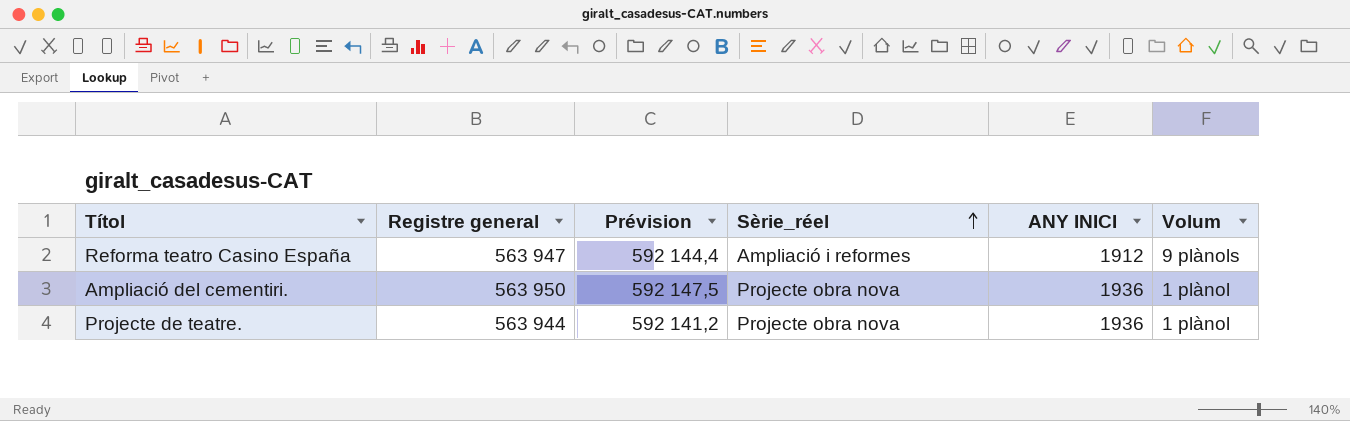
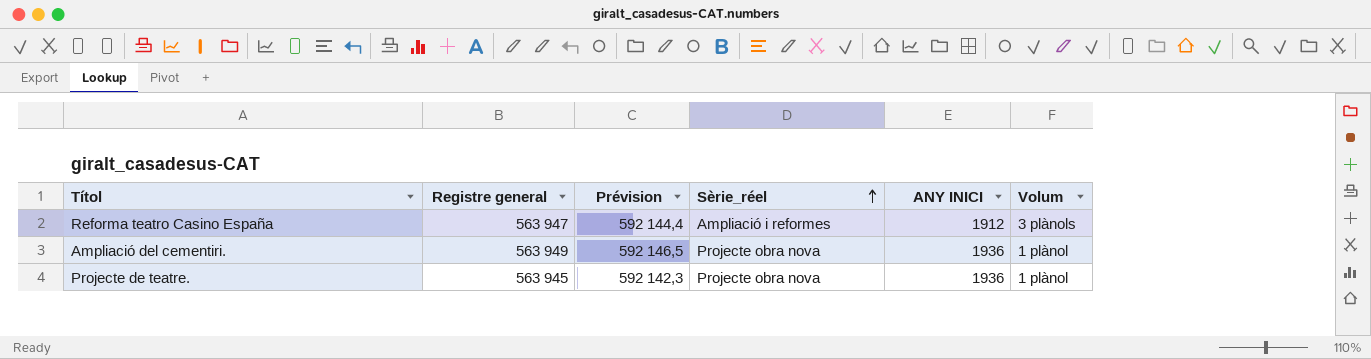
Reforma teatro Casino España | Volum: 9 plànols -> 3 plànols
Ampliació del cementiri. | Registre general: 563 950 -> 563 949
Ampliació del cementiri. | Prévision: 592 147,5 -> 592 146,5
Projecte de teatre. | Registre general: 563 944 -> 563 945
Projecte de teatre. | Prévision: 592 141,2 -> 592 142,3

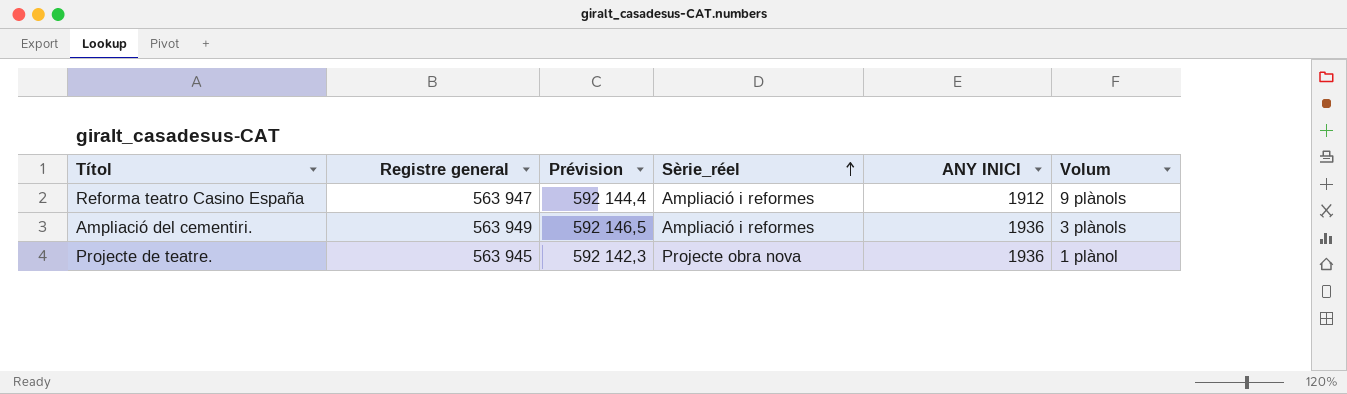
Reforma teatro Casino España | Volum: 3 plànols -> 9 plànols
Ampliació del cementiri. | Sèrie_réel: Projecte obra nova -> Ampliació i reformes
Ampliació del cementiri. | Volum: 1 plànol -> 3 plànols

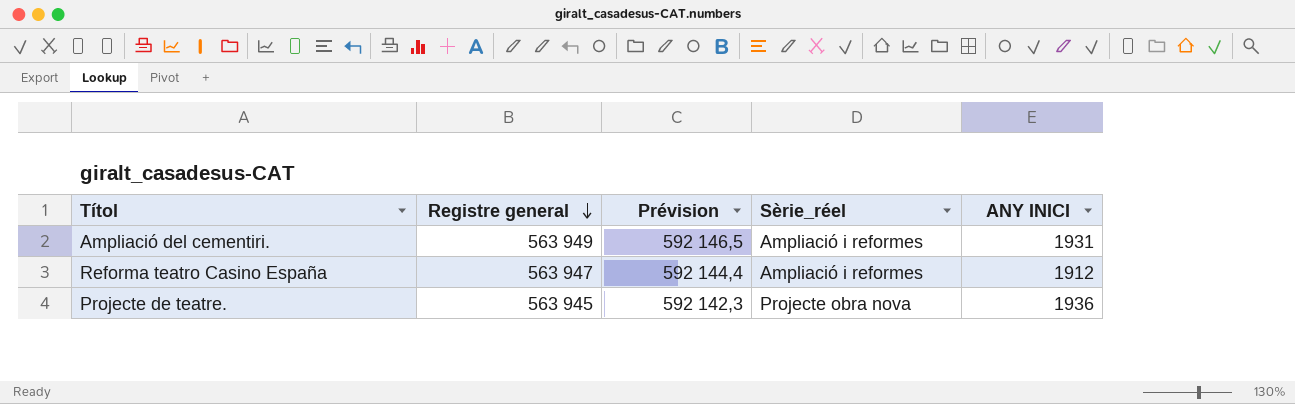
row order: Sèrie_réel ascending -> Registre general descending
column Volum | position: 6 -> none
Ampliació del cementiri. | ANY INICI: 1936 -> 1931

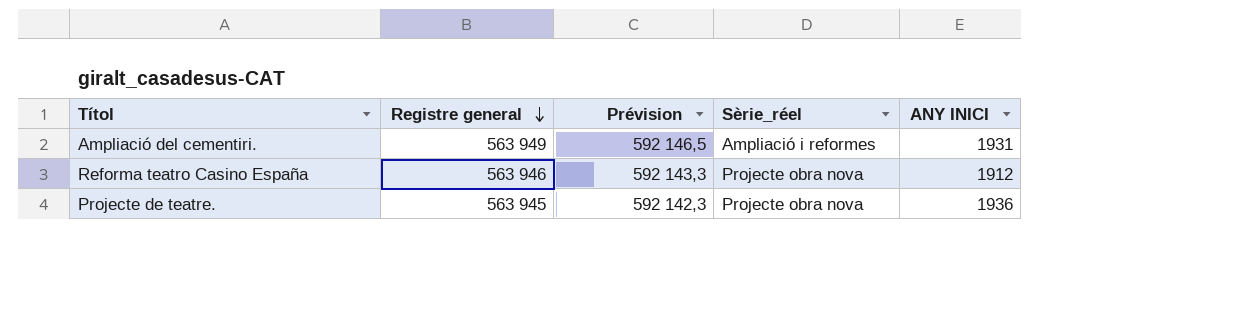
Reforma teatro Casino España | Registre general: 563 947 -> 563 946
Reforma teatro Casino España | Prévision: 592 144,4 -> 592 143,3
Reforma teatro Casino España | Sèrie_réel: Ampliació i reformes -> Projecte obra nova

